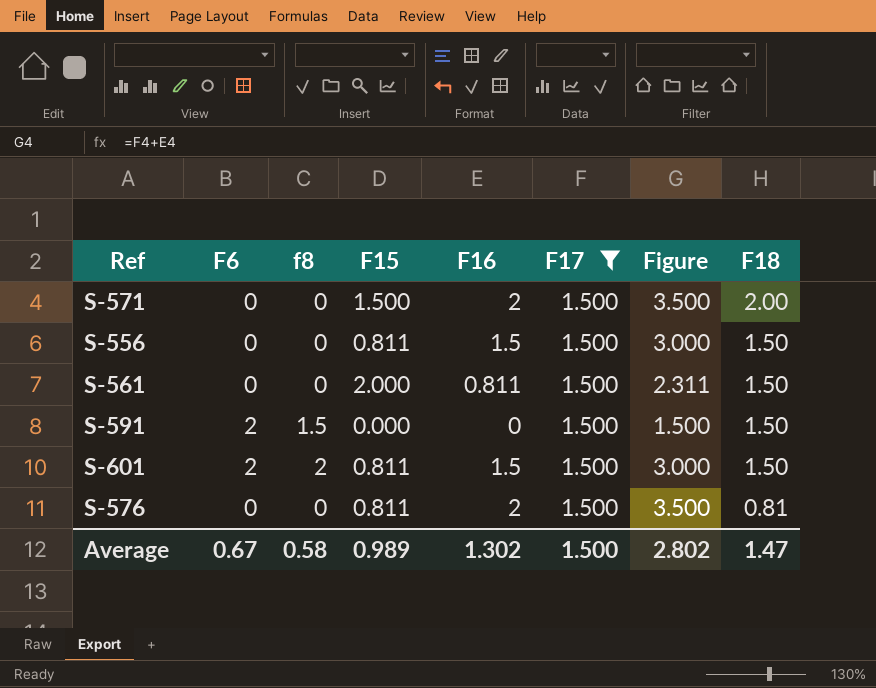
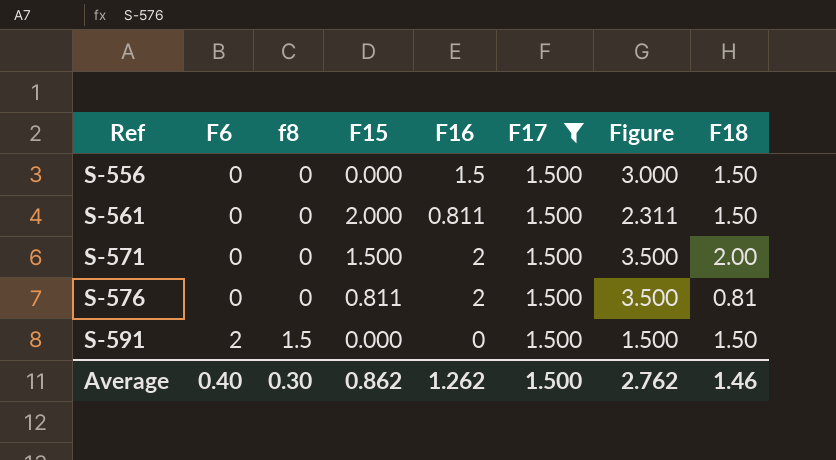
row order: F18 descending -> Ref ascending
row S-601: 2 | 2 | 0.811 | 1.5 | 1.500 | 3.000 | 1.50 -> none
S-556 | F15: 0.811 -> 0.000
Average | F6: 0.67 -> 0.40
Average | f8: 0.58 -> 0.30
Average | F15: 0.989 -> 0.862
Average | F16: 1.302 -> 1.262
Average | Figure: 2.802 -> 2.762
Average | F18: 1.47 -> 1.46

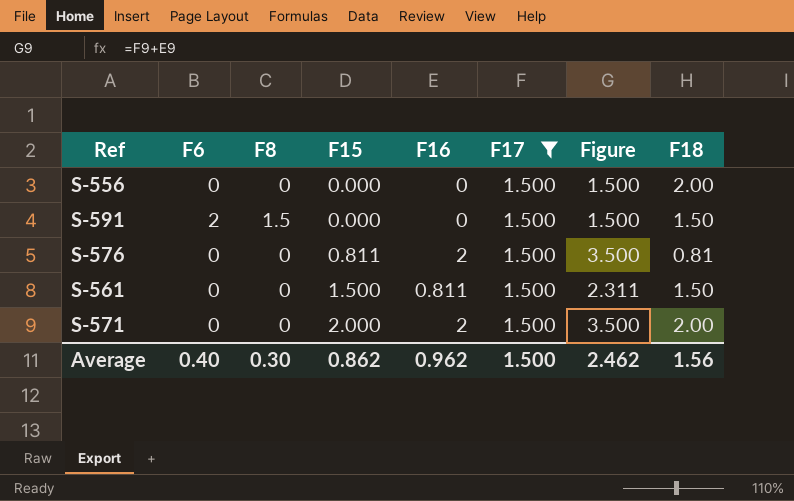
row order: Ref ascending -> F15 ascending
column name: f8 -> F8
S-556 | F16: 1.5 -> 0
S-556 | Figure: 3.000 -> 1.500
S-556 | F18: 1.50 -> 2.00
S-561 | F15: 2.000 -> 1.500
S-571 | F15: 1.500 -> 2.000
Average | F16: 1.262 -> 0.962
Average | Figure: 2.762 -> 2.462
Average | F18: 1.46 -> 1.56

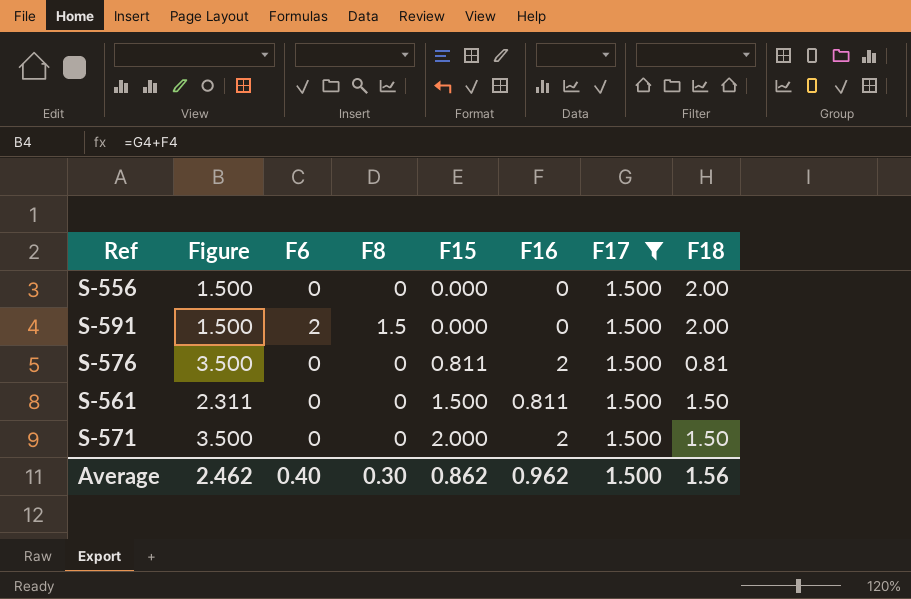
column Figure | position: 7 -> 2
S-591 | F18: 1.50 -> 2.00
S-571 | F18: 2.00 -> 1.50

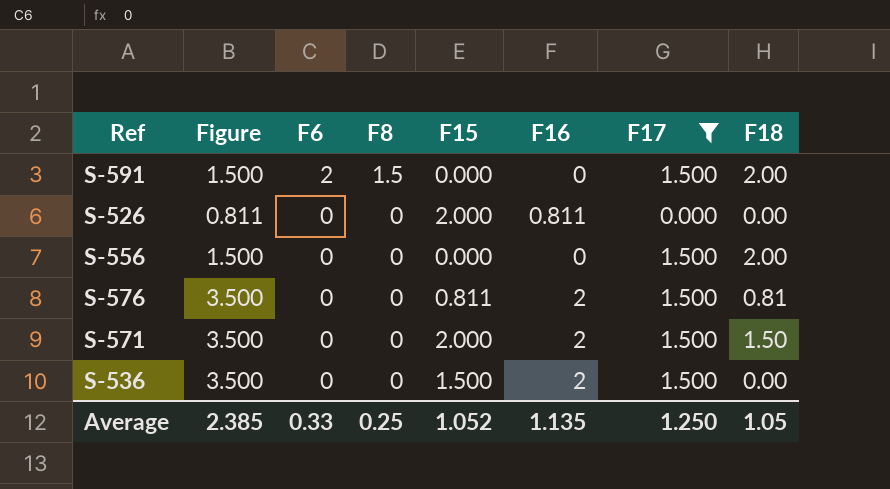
row order: F15 ascending -> F6 descending
row S-561: 2.311 | 0 | 0 | 1.500 | 0.811 | 1.500 | 1.50 -> none
row S-526: none -> 0.811 | 0 | 0 | 2.000 | 0.811 | 0.000 | 0.00
row S-536: none -> 3.500 | 0 | 0 | 1.500 | 2 | 1.500 | 0.00
Average | Figure: 2.462 -> 2.385
Average | F6: 0.40 -> 0.33
Average | F8: 0.30 -> 0.25
Average | F15: 0.862 -> 1.052
Average | F16: 0.962 -> 1.135
Average | F17: 1.500 -> 1.250
Average | F18: 1.56 -> 1.05

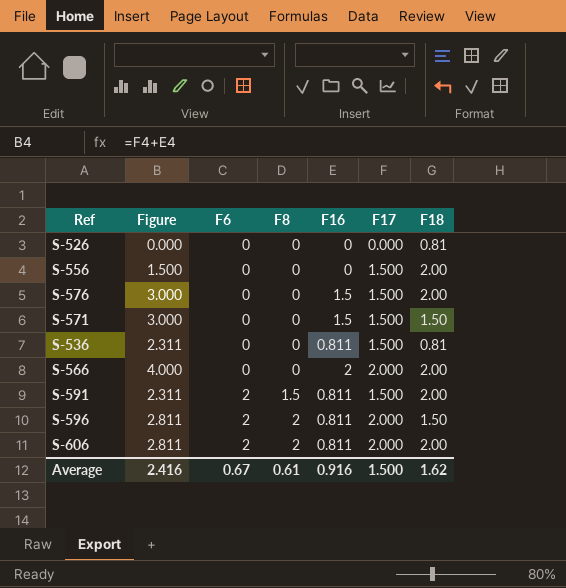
filter: F17 != 2.000 -> none
row order: F6 descending -> F6 ascending
column F15 | position: 5 -> none
S-526 | Figure: 0.811 -> 0.000
S-526 | F16: 0.811 -> 0
S-526 | F18: 0.00 -> 0.81
S-576 | Figure: 3.500 -> 3.000
S-576 | F16: 2 -> 1.5
S-576 | F18: 0.81 -> 2.00
S-571 | Figure: 3.500 -> 3.000
S-571 | F16: 2 -> 1.5
S-536 | Figure: 3.500 -> 2.311
S-536 | F16: 2 -> 0.811
S-536 | F18: 0.00 -> 0.81
S-591 | Figure: 1.500 -> 2.311
S-591 | F16: 0 -> 0.811
Average | Figure: 2.385 -> 2.416
Average | F6: 0.33 -> 0.67
Average | F8: 0.25 -> 0.61
Average | F16: 1.135 -> 0.916
Average | F17: 1.250 -> 1.500
Average | F18: 1.05 -> 1.62

